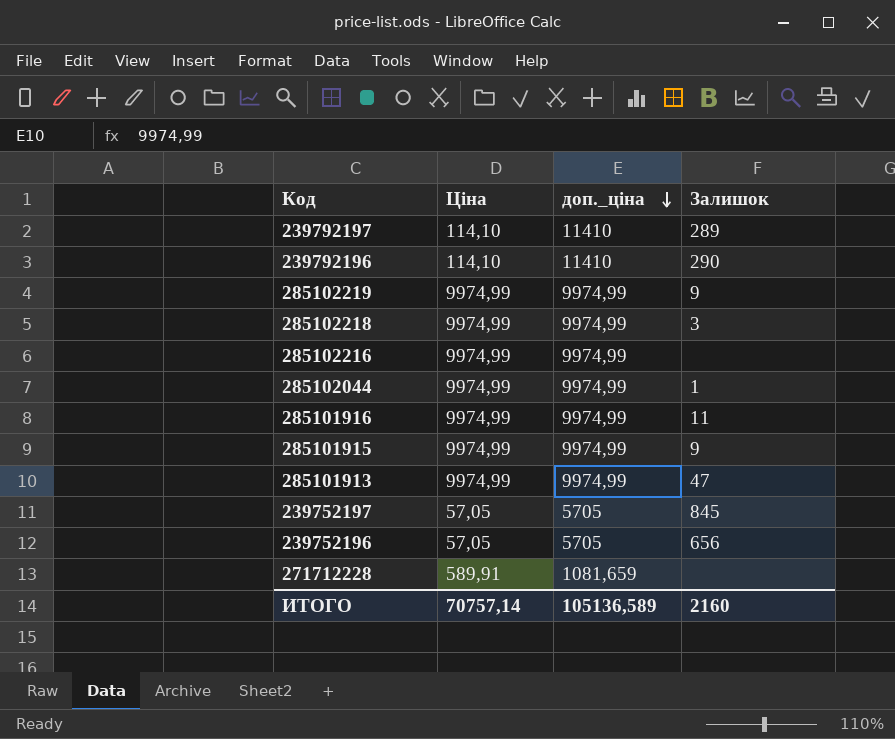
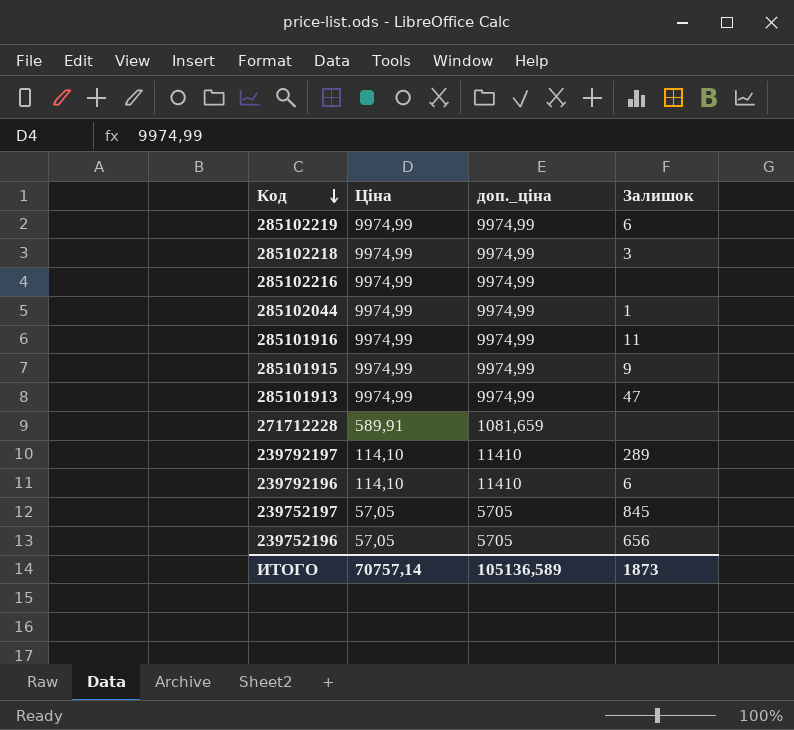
row order: доп._ціна descending -> Код descending
285102219 | Залишок: 9 -> 6
239792196 | Залишок: 290 -> 6
ИТОГО | Залишок: 2160 -> 1873

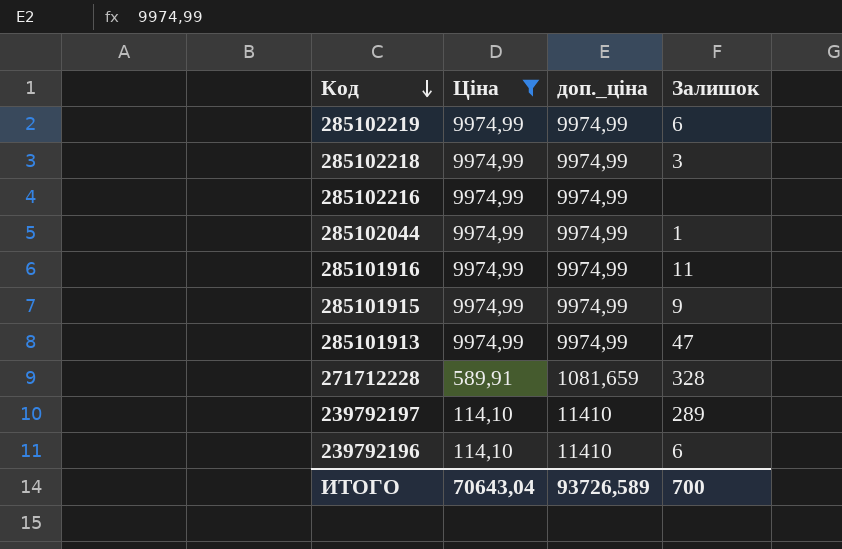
filter: none -> Ціна != 57,05
271712228 | Залишок: none -> 328
ИТОГО | Ціна: 70757,14 -> 70643,04
ИТОГО | доп._ціна: 105136,589 -> 93726,589
ИТОГО | Залишок: 1873 -> 700

